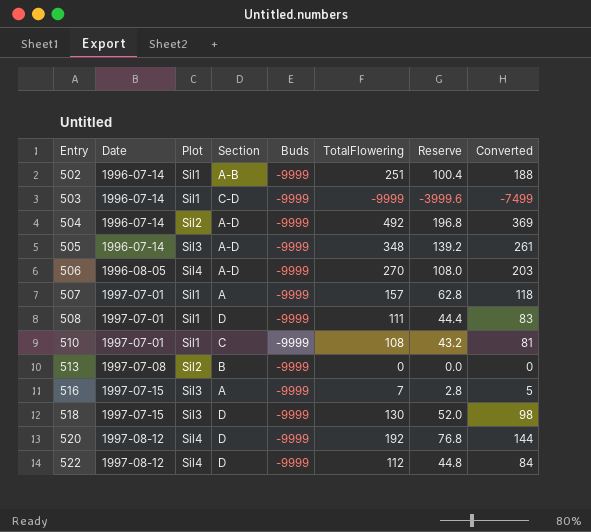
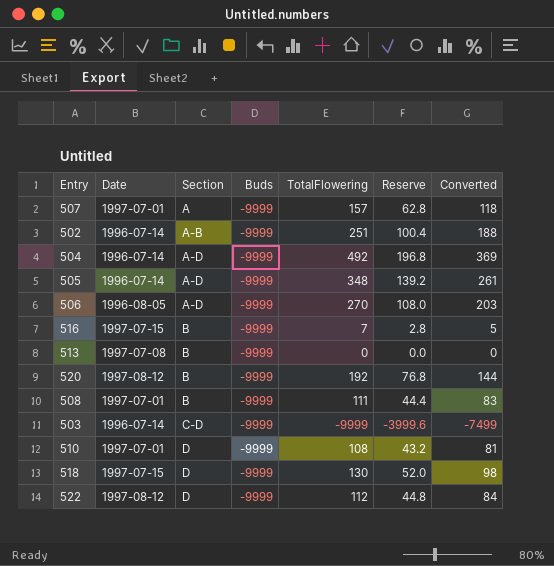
row order: Entry ascending -> Section ascending
column Plot | position: 3 -> none
516 | Section: A -> B
520 | Section: D -> B
508 | Section: D -> B
510 | Section: C -> D

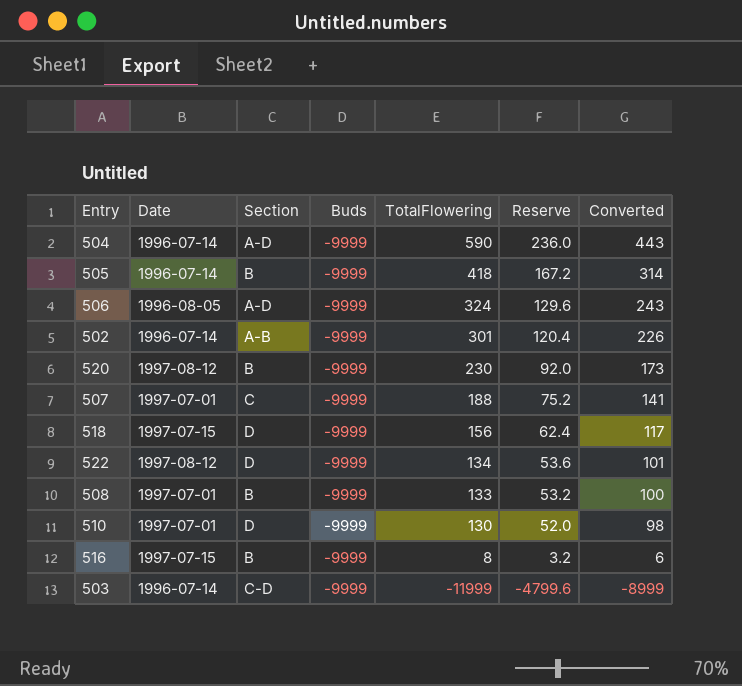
row order: Section ascending -> TotalFlowering descending
row 513: 1997-07-08 | B | -9999 | 0 | 0.0 | 0 -> none
504 | TotalFlowering: 492 -> 590
504 | Reserve: 196.8 -> 236.0
504 | Converted: 369 -> 443
505 | Section: A-D -> B
505 | TotalFlowering: 348 -> 418
505 | Reserve: 139.2 -> 167.2
505 | Converted: 261 -> 314
506 | TotalFlowering: 270 -> 324
506 | Reserve: 108.0 -> 129.6
506 | Converted: 203 -> 243
502 | TotalFlowering: 251 -> 301
502 | Reserve: 100.4 -> 120.4
502 | Converted: 188 -> 226
520 | TotalFlowering: 192 -> 230
520 | Reserve: 76.8 -> 92.0
520 | Converted: 144 -> 173
507 | Section: A -> C
507 | TotalFlowering: 157 -> 188
507 | Reserve: 62.8 -> 75.2
507 | Converted: 118 -> 141
518 | TotalFlowering: 130 -> 156
518 | Reserve: 52.0 -> 62.4
518 | Converted: 98 -> 117
522 | TotalFlowering: 112 -> 134
522 | Reserve: 44.8 -> 53.6
522 | Converted: 84 -> 101
508 | TotalFlowering: 111 -> 133
508 | Reserve: 44.4 -> 53.2
508 | Converted: 83 -> 100
510 | TotalFlowering: 108 -> 130
510 | Reserve: 43.2 -> 52.0
510 | Converted: 81 -> 98
516 | TotalFlowering: 7 -> 8
516 | Reserve: 2.8 -> 3.2
516 | Converted: 5 -> 6
503 | TotalFlowering: -9999 -> -11999
503 | Reserve: -3999.6 -> -4799.6
503 | Converted: -7499 -> -8999

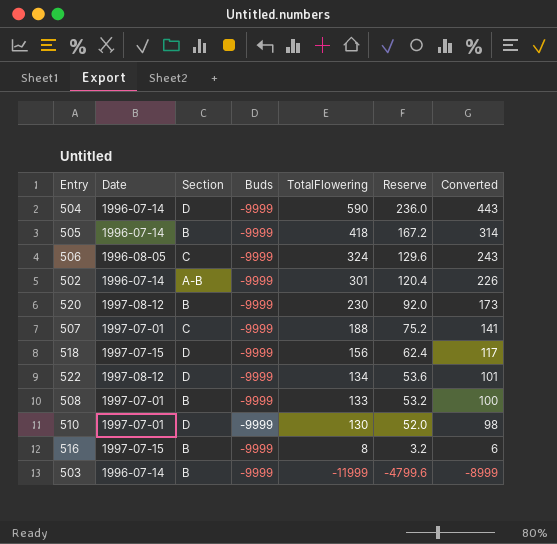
504 | Section: A-D -> D
506 | Section: A-D -> C
503 | Section: C-D -> B

